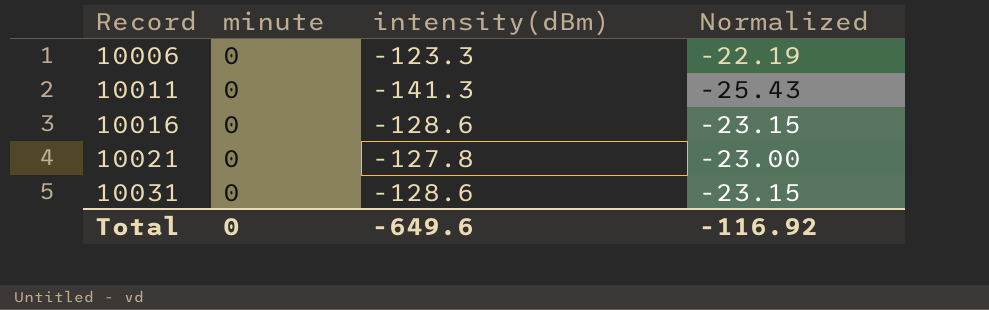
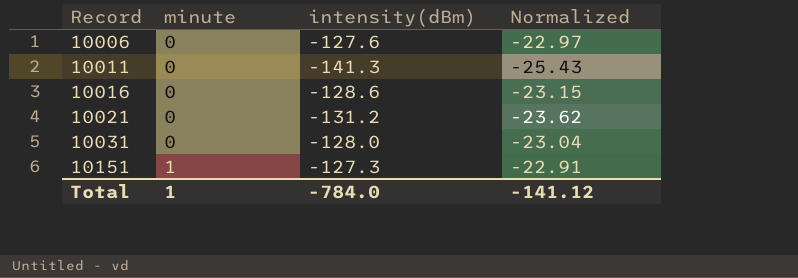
10006 | intensity(dBm): -123.3 -> -127.6
10006 | Normalized: -22.19 -> -22.97
10021 | intensity(dBm): -127.8 -> -131.2
10021 | Normalized: -23.00 -> -23.62
10031 | intensity(dBm): -128.6 -> -128.0
10031 | Normalized: -23.15 -> -23.04
row 10151: none -> 1 | -127.3 | -22.91
Total | minute: 0 -> 1
Total | intensity(dBm): -649.6 -> -784.0
Total | Normalized: -116.92 -> -141.12

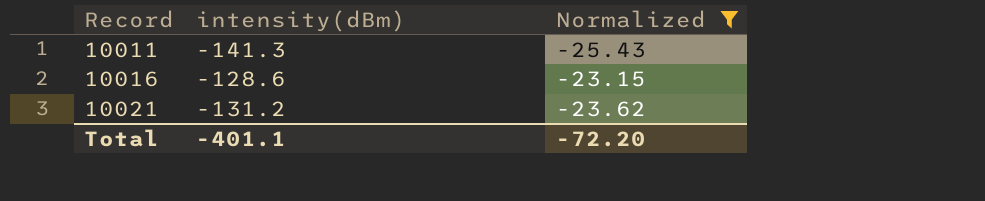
filter: none -> Normalized <= -23.15
column minute | position: 2 -> none
Total | intensity(dBm): -784.0 -> -401.1
Total | Normalized: -141.12 -> -72.20

